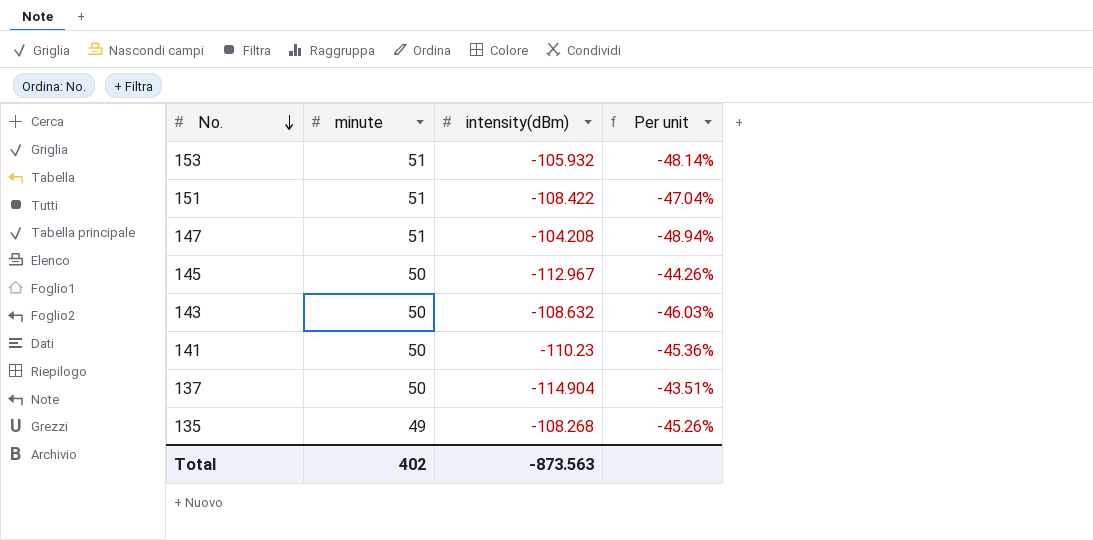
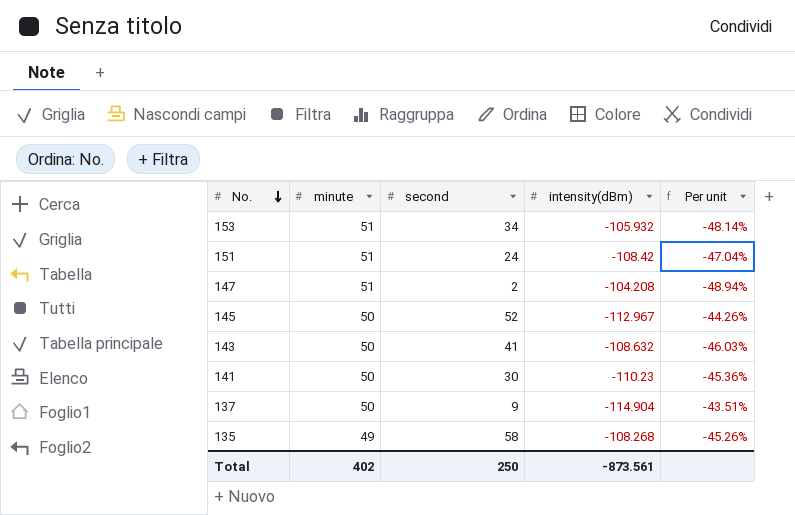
column second | position: none -> 3
151 | intensity(dBm): -108.422 -> -108.42
Total | intensity(dBm): -873.563 -> -873.561

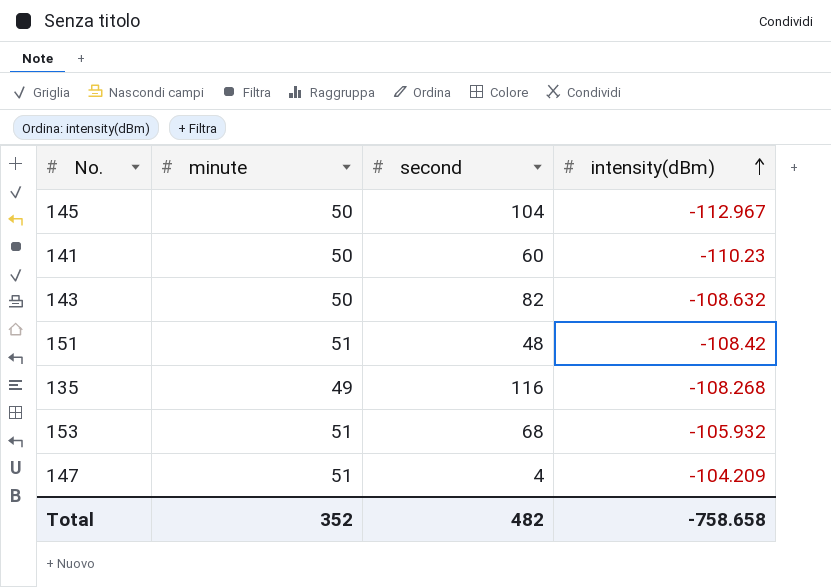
row order: No. descending -> intensity(dBm) ascending
column Per unit | formula: [minute] / [intensity(dBm)] -> none
row 137: 50 | 9 | -114.904 | -43.51% -> none
145 | second: 52 -> 104
141 | second: 30 -> 60
143 | second: 41 -> 82
151 | second: 24 -> 48
135 | second: 58 -> 116
153 | second: 34 -> 68
147 | second: 2 -> 4
147 | intensity(dBm): -104.208 -> -104.209
Total | minute: 402 -> 352
Total | second: 250 -> 482
Total | intensity(dBm): -873.561 -> -758.658

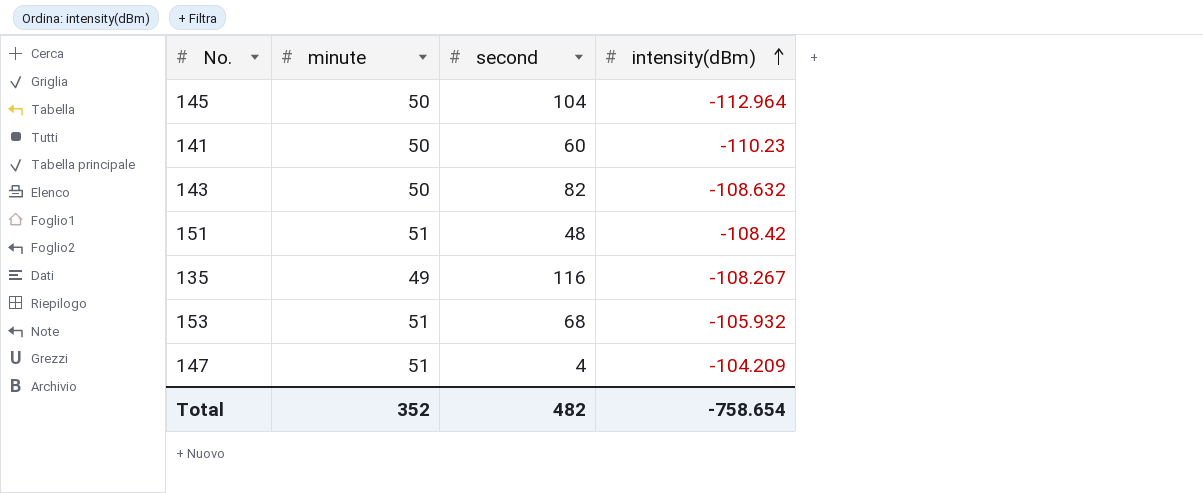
145 | intensity(dBm): -112.967 -> -112.964
135 | intensity(dBm): -108.268 -> -108.267
Total | intensity(dBm): -758.658 -> -758.654

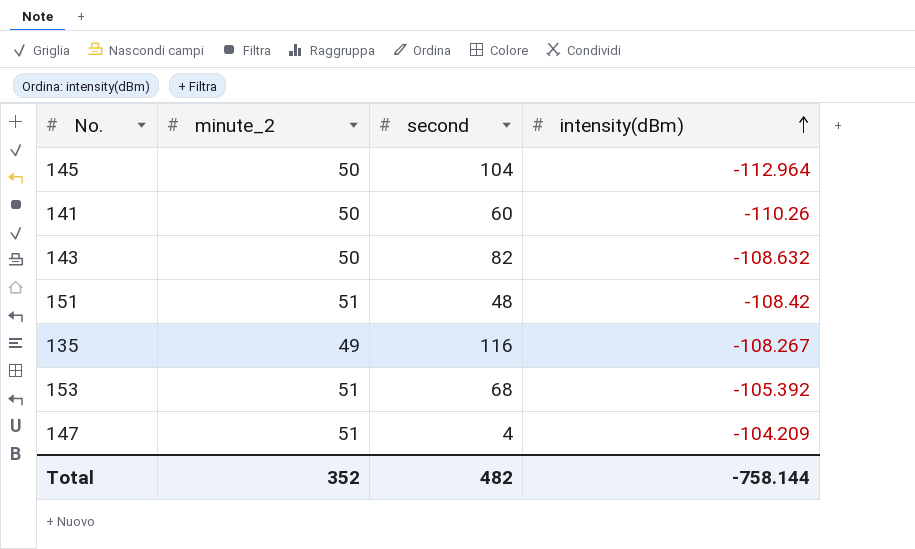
column name: minute -> minute_2
141 | intensity(dBm): -110.23 -> -110.26
153 | intensity(dBm): -105.932 -> -105.392
Total | intensity(dBm): -758.654 -> -758.144

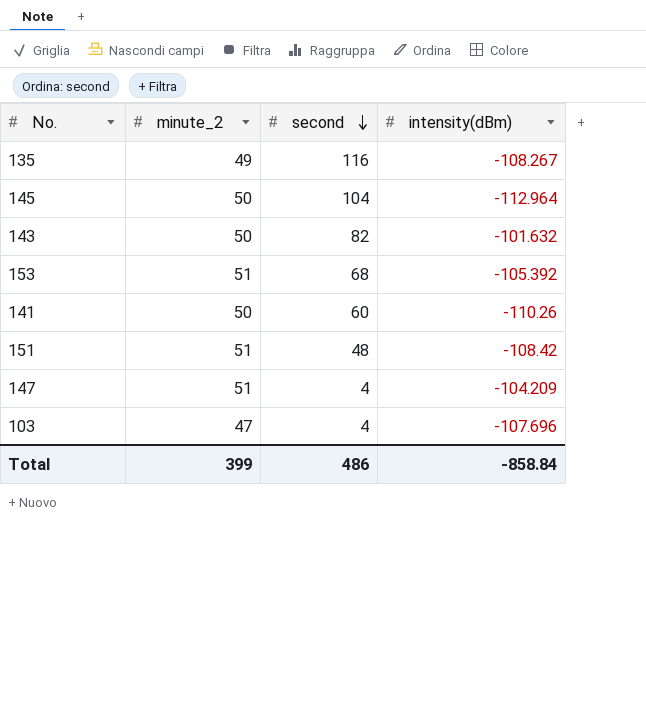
row order: intensity(dBm) ascending -> second descending
143 | intensity(dBm): -108.632 -> -101.632
row 103: none -> 47 | 4 | -107.696
Total | minute_2: 352 -> 399
Total | second: 482 -> 486
Total | intensity(dBm): -758.144 -> -858.84

